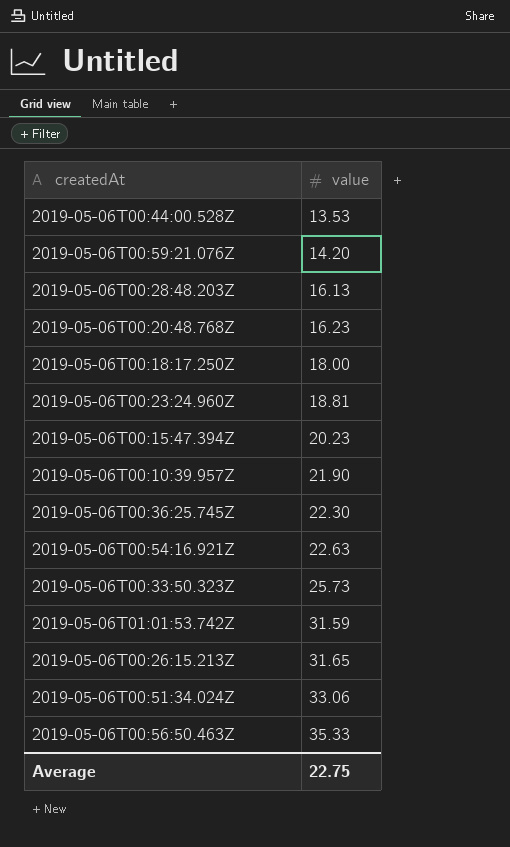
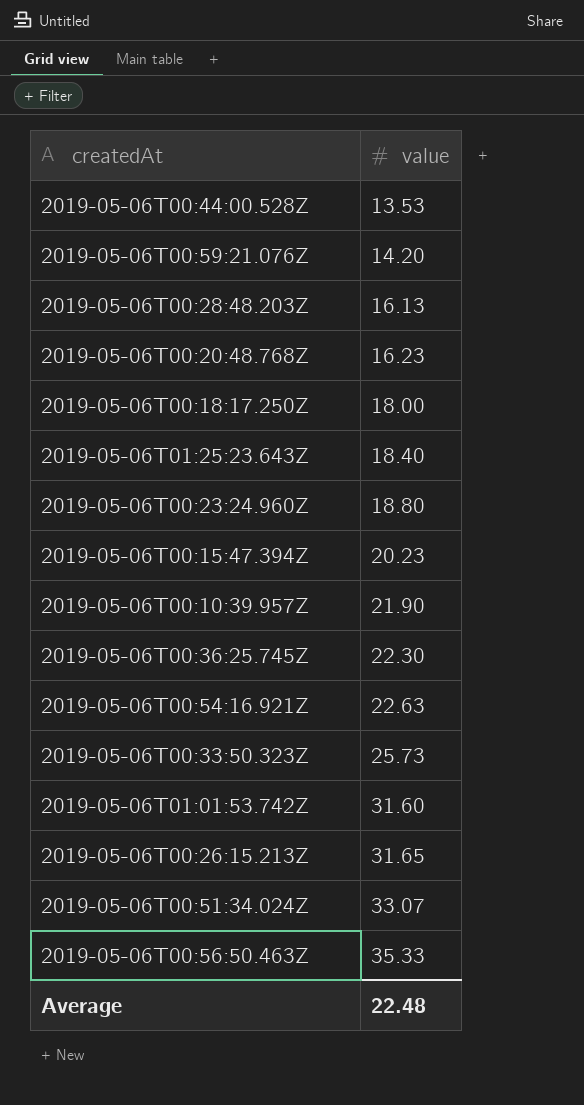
row 2019-05-06T01:25:23.643Z: none -> 18.40
2019-05-06T00:23:24.960Z | value: 18.81 -> 18.80
2019-05-06T01:01:53.742Z | value: 31.59 -> 31.60
2019-05-06T00:51:34.024Z | value: 33.06 -> 33.07
Average | value: 22.75 -> 22.48

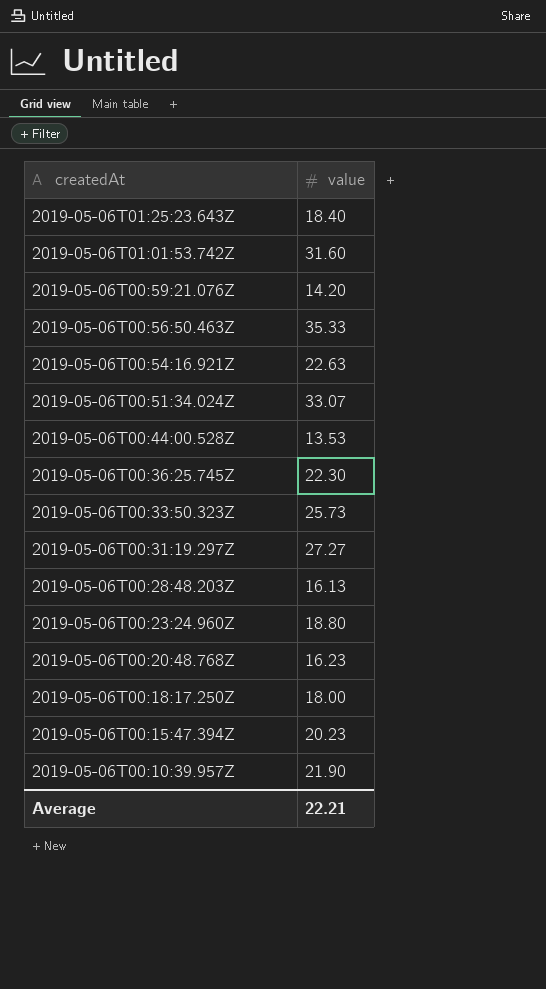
row order: value ascending -> createdAt descending
row 2019-05-06T00:26:15.213Z: 31.65 -> none
row 2019-05-06T00:31:19.297Z: none -> 27.27
Average | value: 22.48 -> 22.21

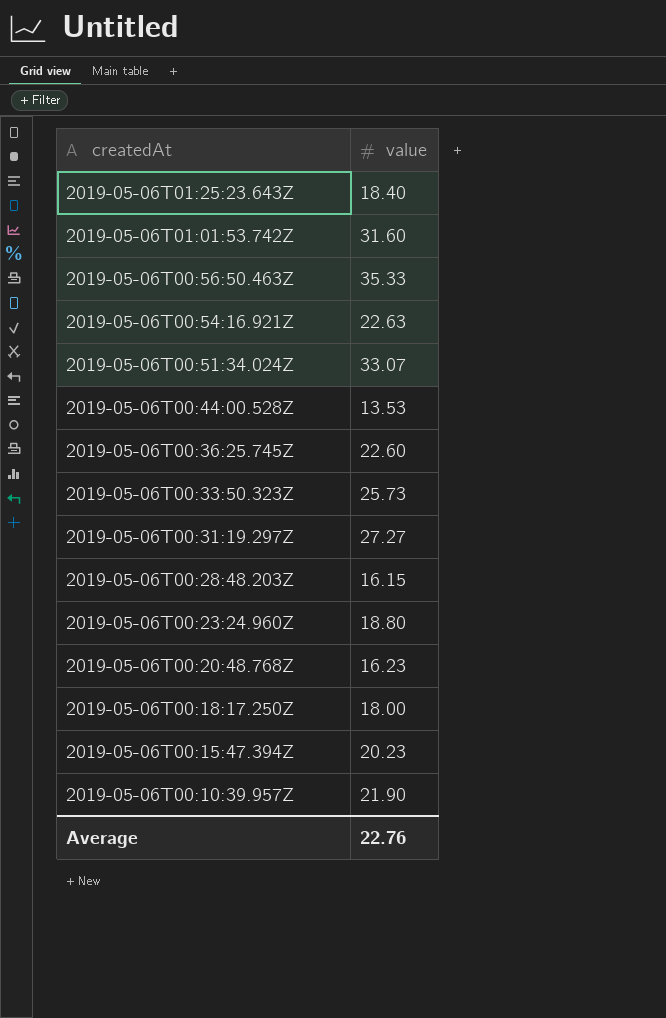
row 2019-05-06T00:59:21.076Z: 14.20 -> none
2019-05-06T00:36:25.745Z | value: 22.30 -> 22.60
2019-05-06T00:28:48.203Z | value: 16.13 -> 16.15
Average | value: 22.21 -> 22.76

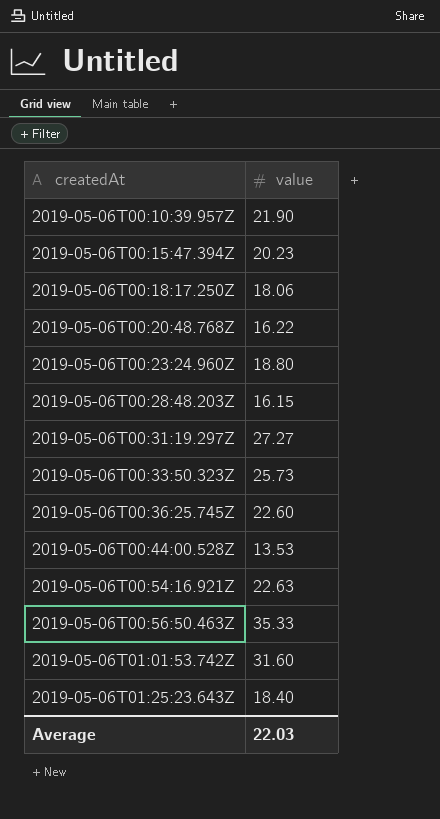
row order: createdAt descending -> createdAt ascending
row 2019-05-06T00:51:34.024Z: 33.07 -> none
2019-05-06T00:18:17.250Z | value: 18.00 -> 18.06
2019-05-06T00:20:48.768Z | value: 16.23 -> 16.22
Average | value: 22.76 -> 22.03

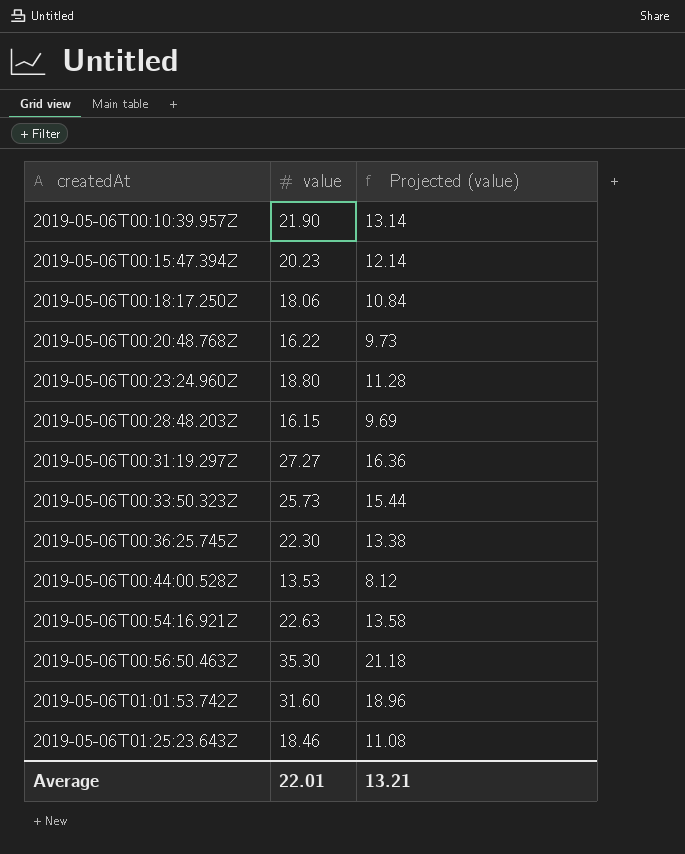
column Projected (value) | formula: none -> [value] * 0.6
2019-05-06T00:36:25.745Z | value: 22.60 -> 22.30
2019-05-06T00:56:50.463Z | value: 35.33 -> 35.30
2019-05-06T01:25:23.643Z | value: 18.40 -> 18.46
Average | value: 22.03 -> 22.01

